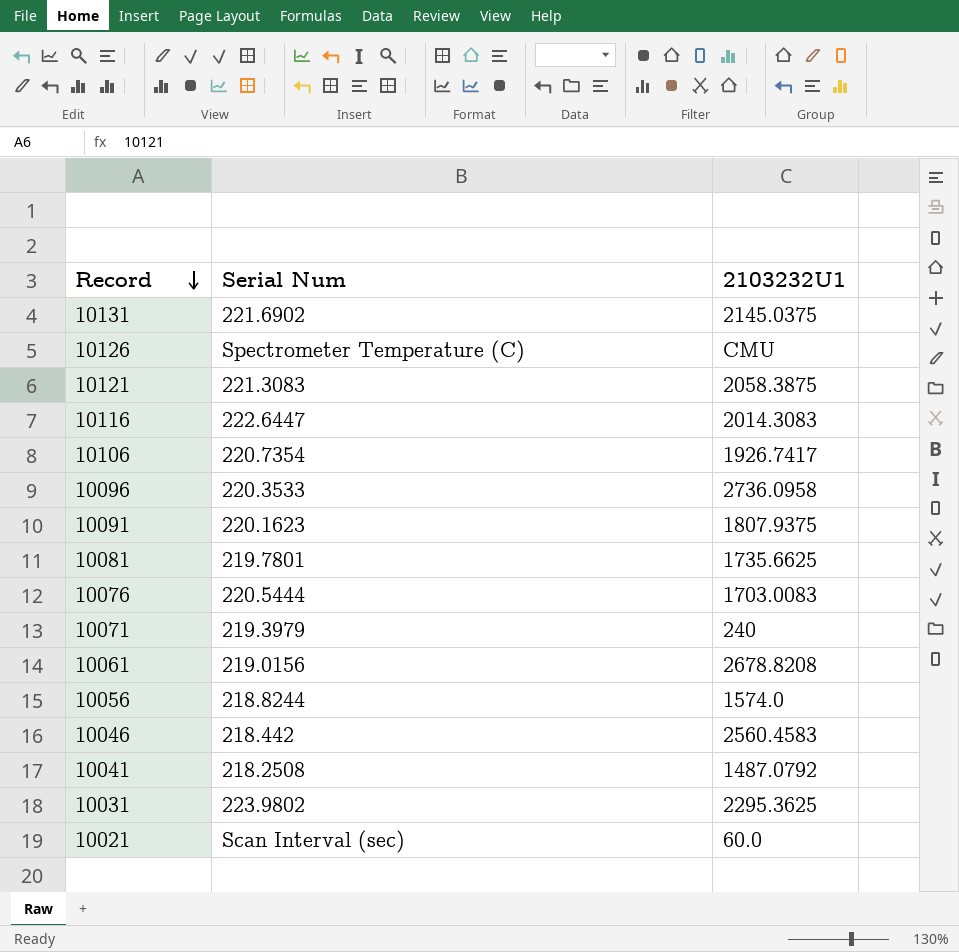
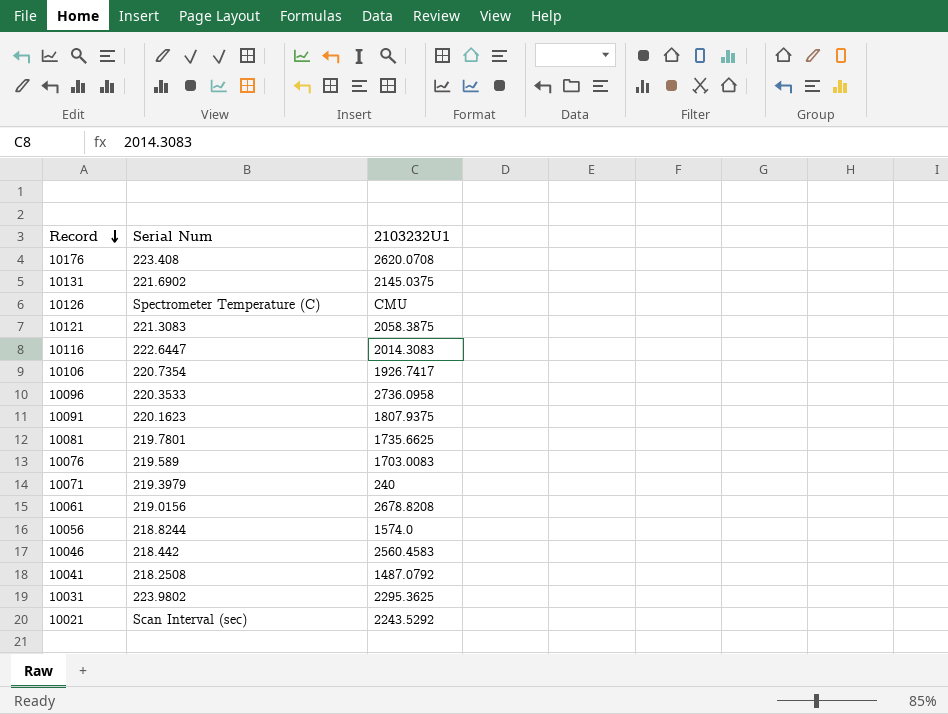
row 10176: none -> 223.408 | 2620.0708
10076 | Serial Num: 220.5444 -> 219.589
10021 | 2103232U1: 60.0 -> 2243.5292

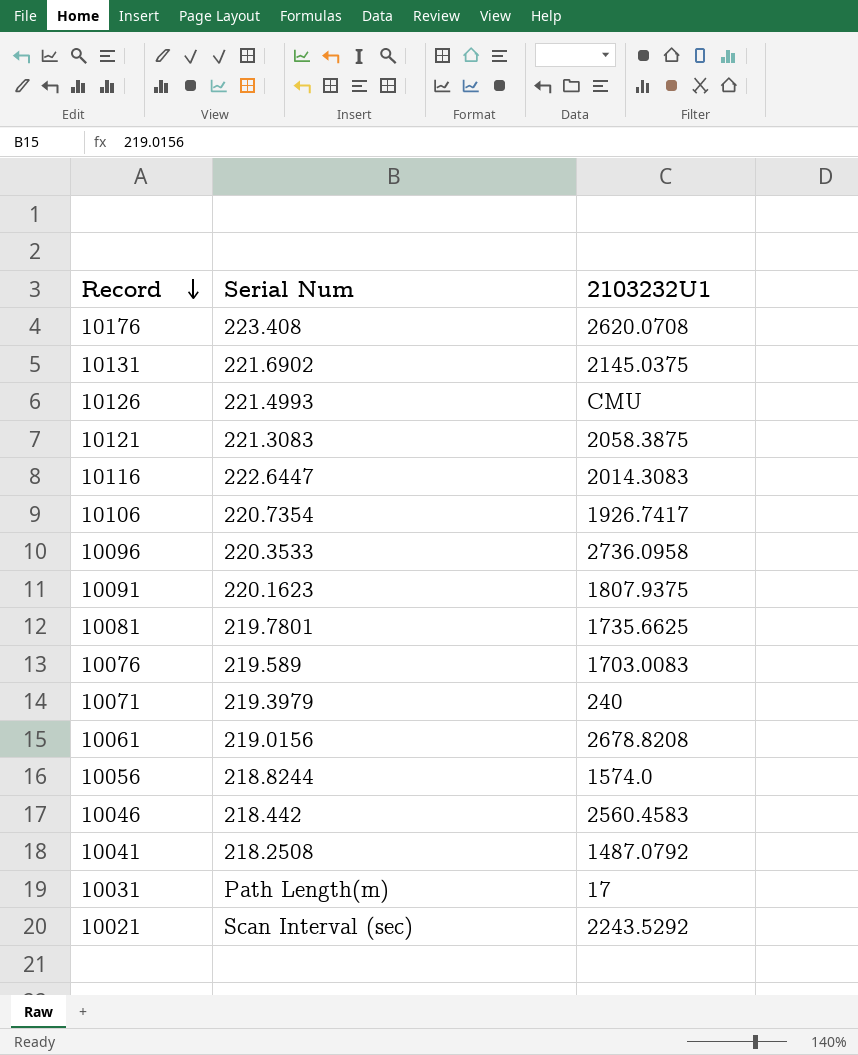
10126 | Serial Num: Spectrometer Temperature (C) -> 221.4993
10031 | Serial Num: 223.9802 -> Path Length(m)
10031 | 2103232U1: 2295.3625 -> 17

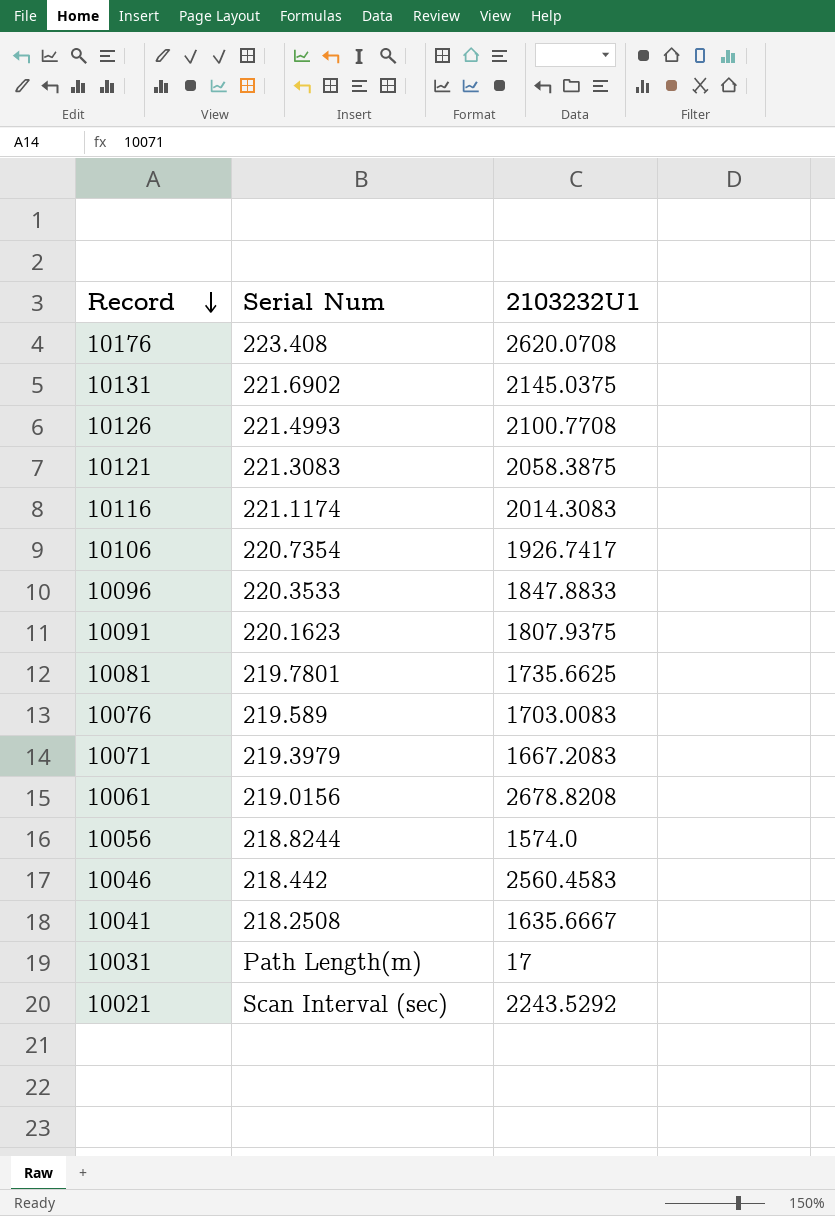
10126 | 2103232U1: CMU -> 2100.7708
10116 | Serial Num: 222.6447 -> 221.1174
10096 | 2103232U1: 2736.0958 -> 1847.8833
10071 | 2103232U1: 240 -> 1667.2083
10041 | 2103232U1: 1487.0792 -> 1635.6667

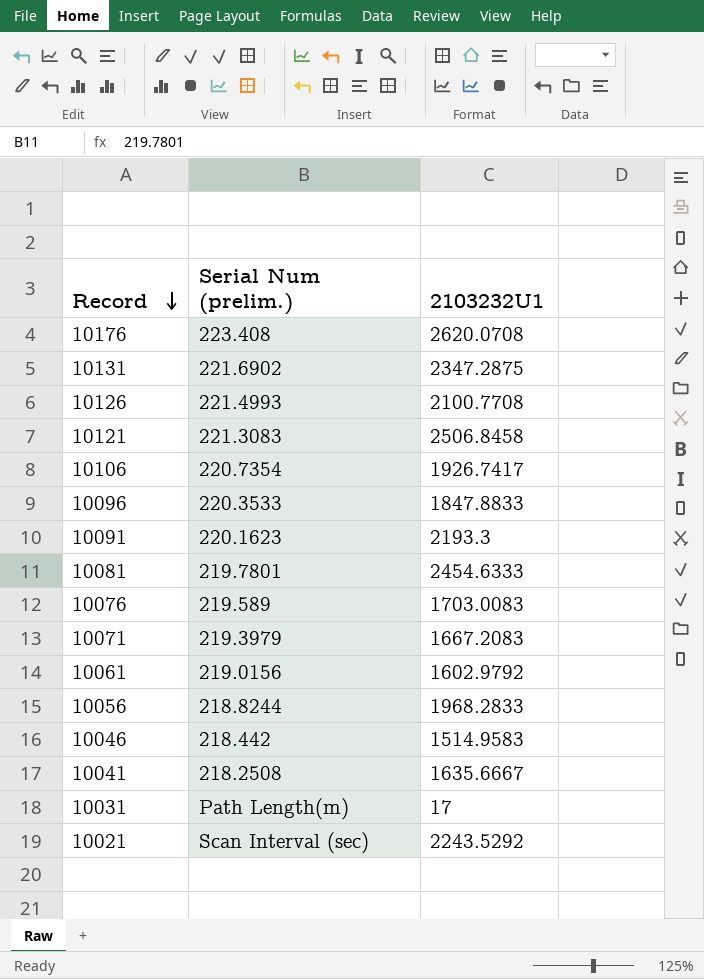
column name: Serial Num -> Serial Num (prelim.)
row 10116: 221.1174 | 2014.3083 -> none
10131 | 2103232U1: 2145.0375 -> 2347.2875
10121 | 2103232U1: 2058.3875 -> 2506.8458
10091 | 2103232U1: 1807.9375 -> 2193.3
10081 | 2103232U1: 1735.6625 -> 2454.6333
10061 | 2103232U1: 2678.8208 -> 1602.9792
10056 | 2103232U1: 1574.0 -> 1968.2833
10046 | 2103232U1: 2560.4583 -> 1514.9583

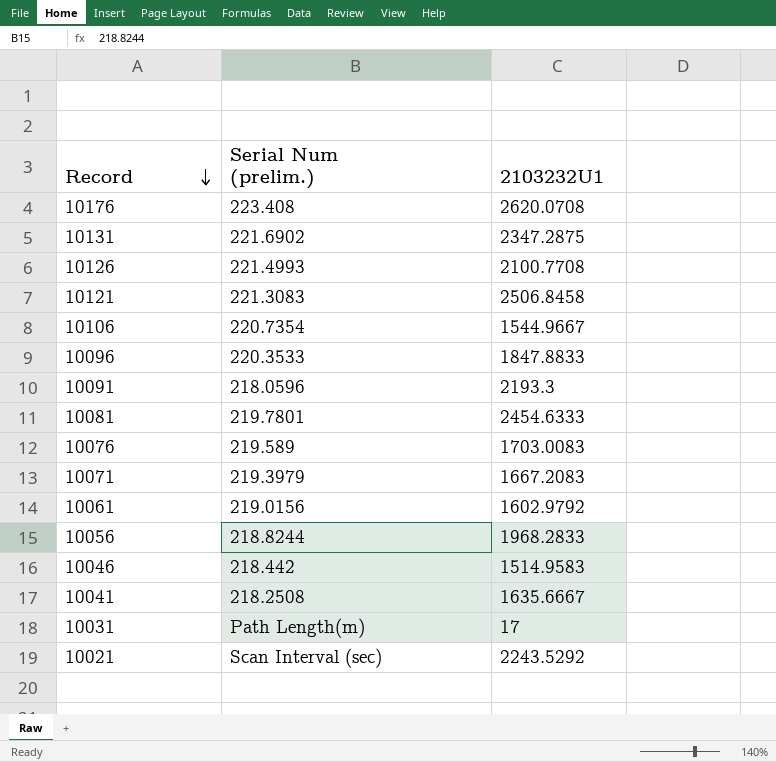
10106 | 2103232U1: 1926.7417 -> 1544.9667
10091 | Serial Num (prelim.): 220.1623 -> 218.0596

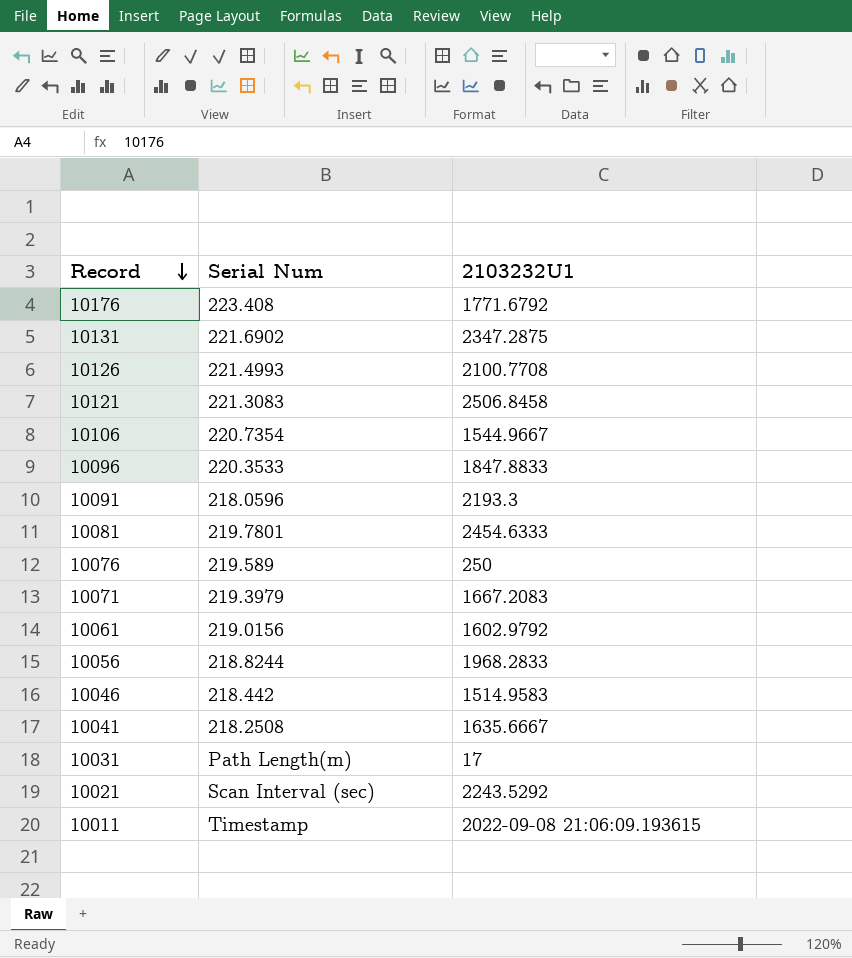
column name: Serial Num (prelim.) -> Serial Num
10176 | 2103232U1: 2620.0708 -> 1771.6792
10076 | 2103232U1: 1703.0083 -> 250
row 10011: none -> Timestamp | 2022-09-08 21:06:09.193615

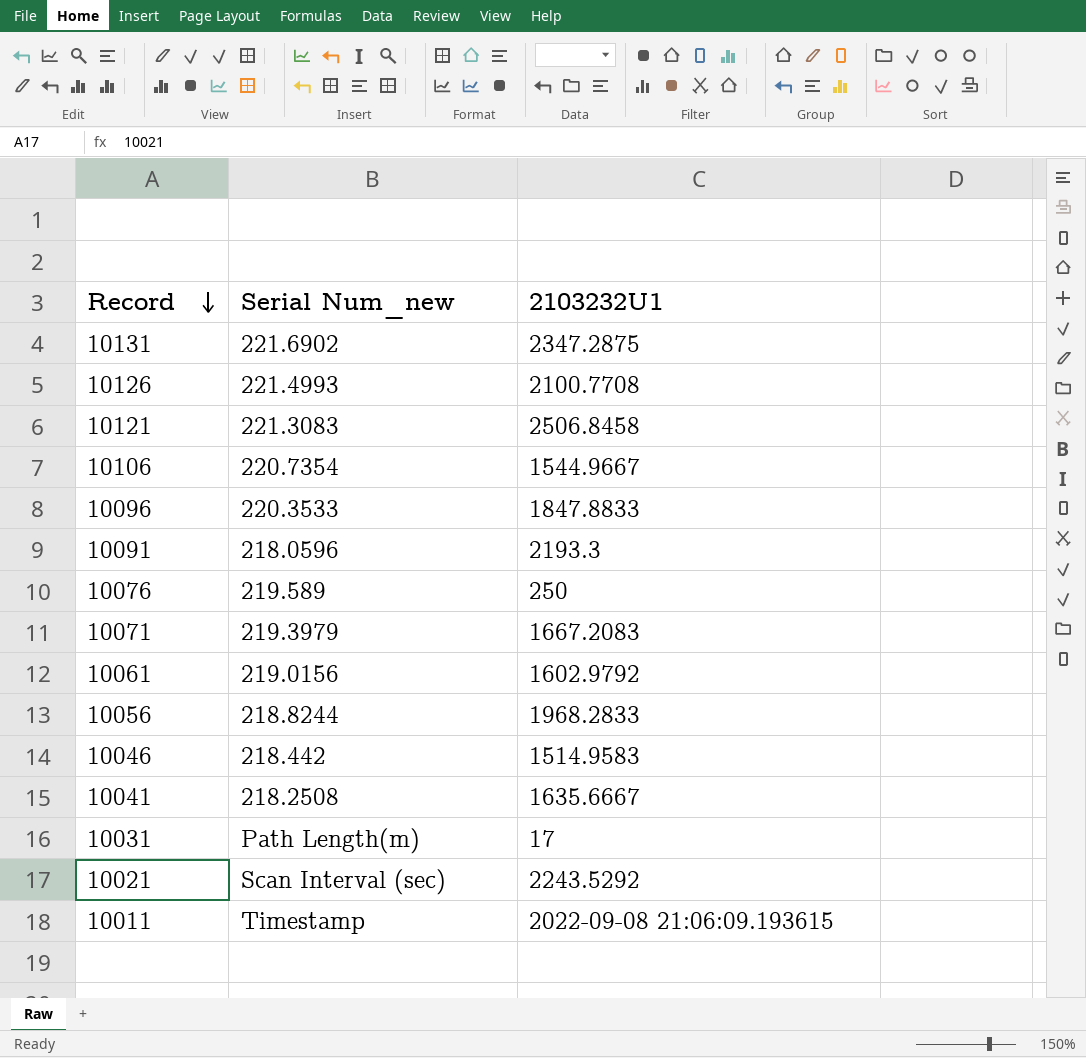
column name: Serial Num -> Serial Num_new
row 10176: 223.408 | 1771.6792 -> none
row 10081: 219.7801 | 2454.6333 -> none

